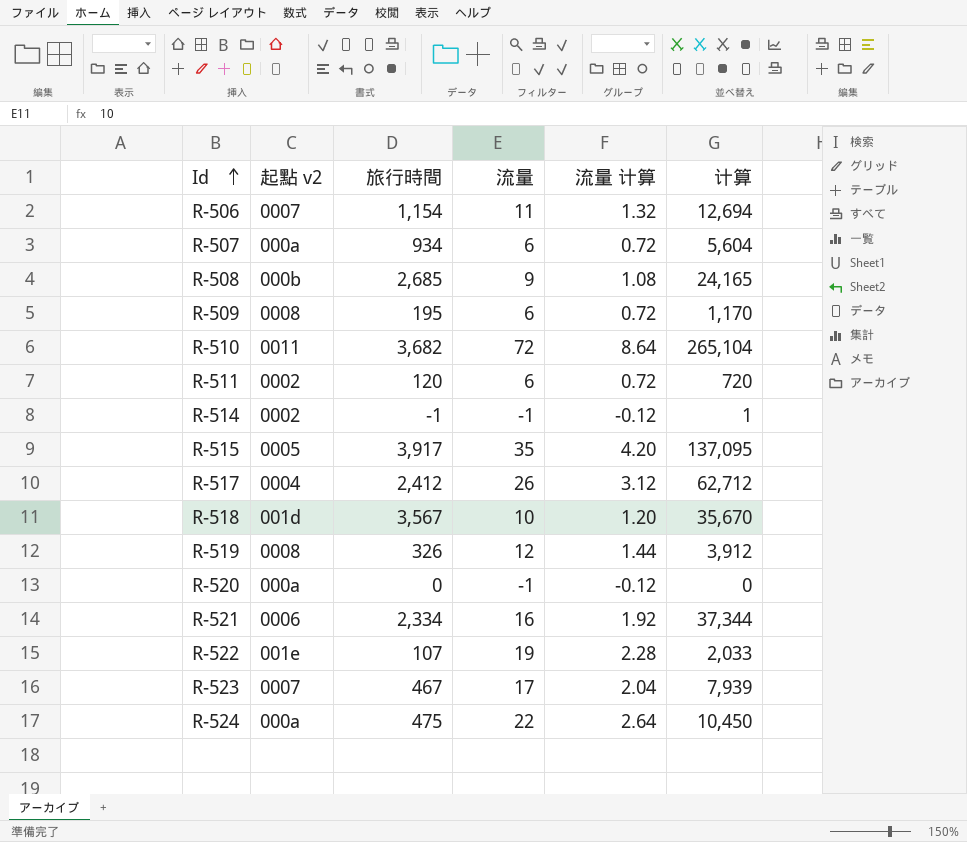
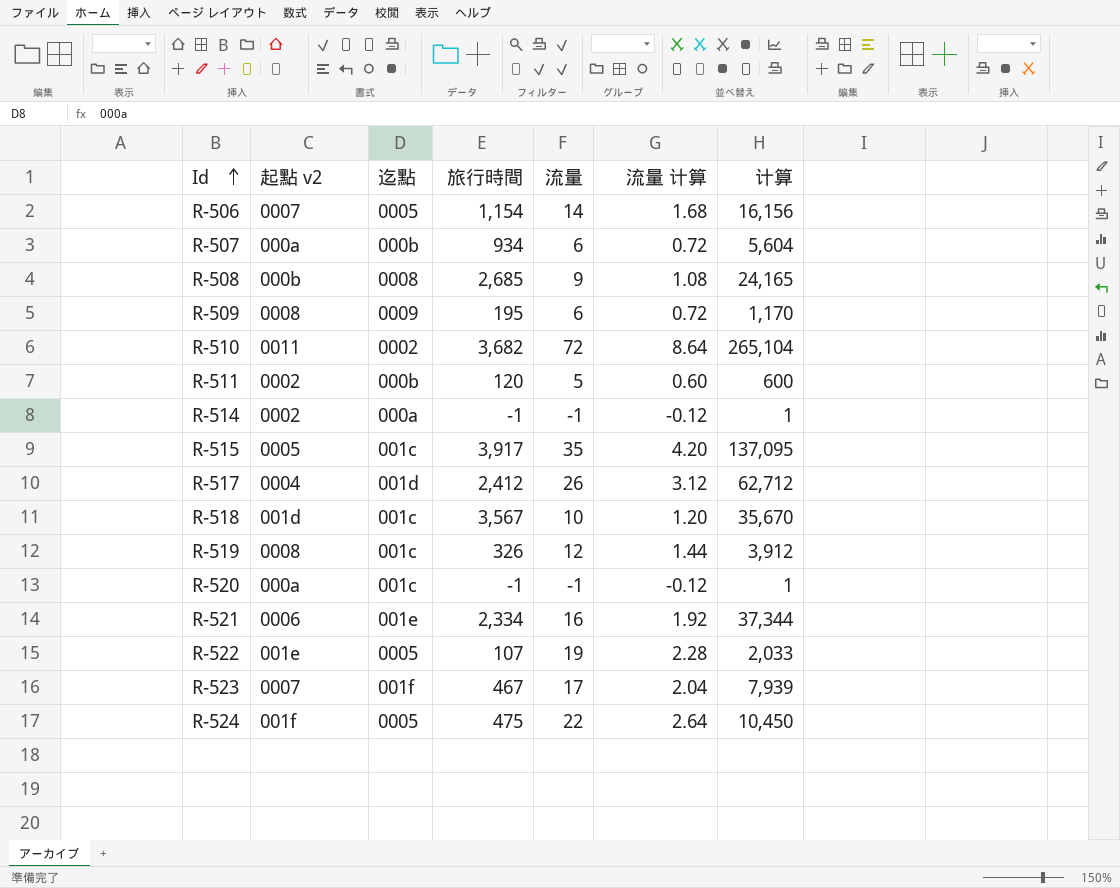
column 迄點 | position: none -> 3
R-506 | 流量: 11 -> 14
R-506 | 流量 计算: 1.32 -> 1.68
R-506 | 计算: 12,694 -> 16,156
R-511 | 流量: 6 -> 5
R-511 | 流量 计算: 0.72 -> 0.60
R-511 | 计算: 720 -> 600
R-520 | 旅行時間: 0 -> -1
R-520 | 计算: 0 -> 1
R-524 | 起點 v2: 000a -> 001f

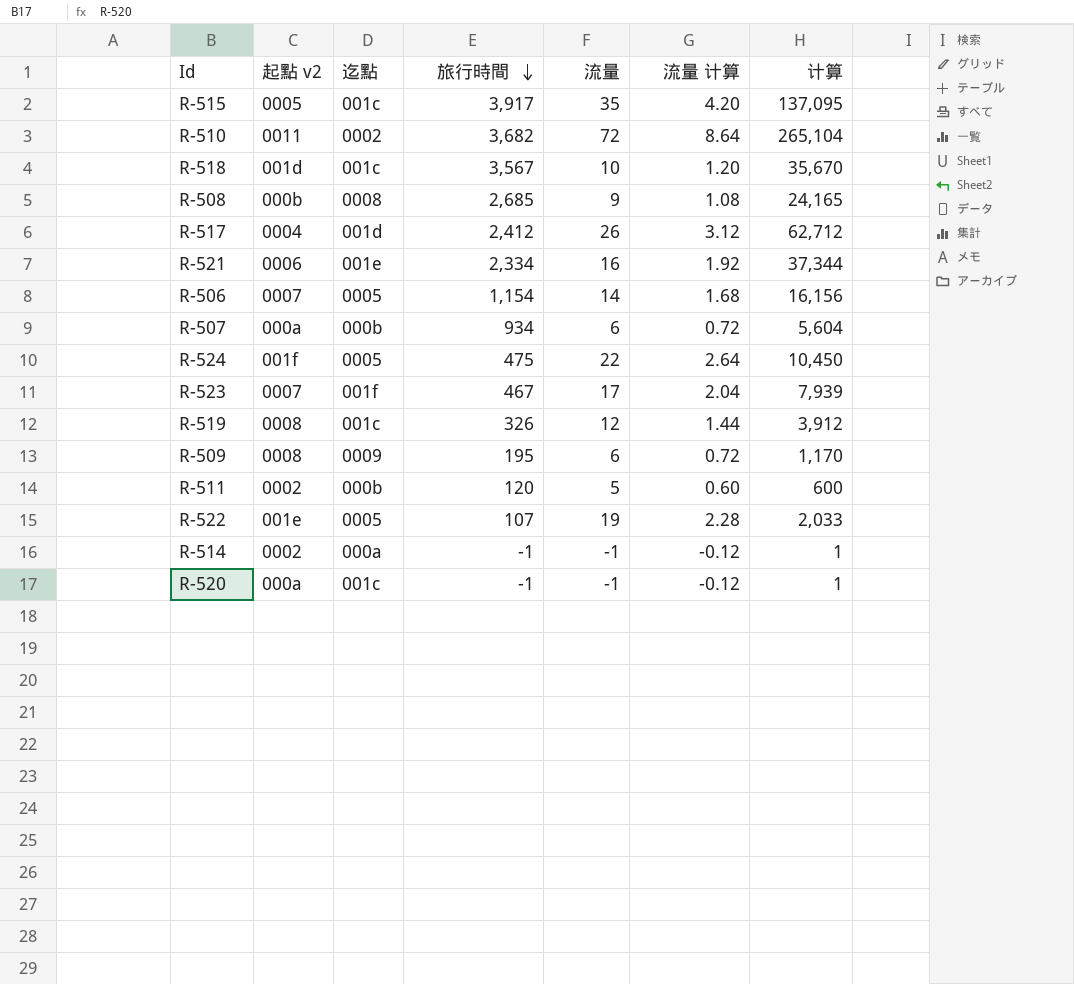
row order: Id ascending -> 旅行時間 descending

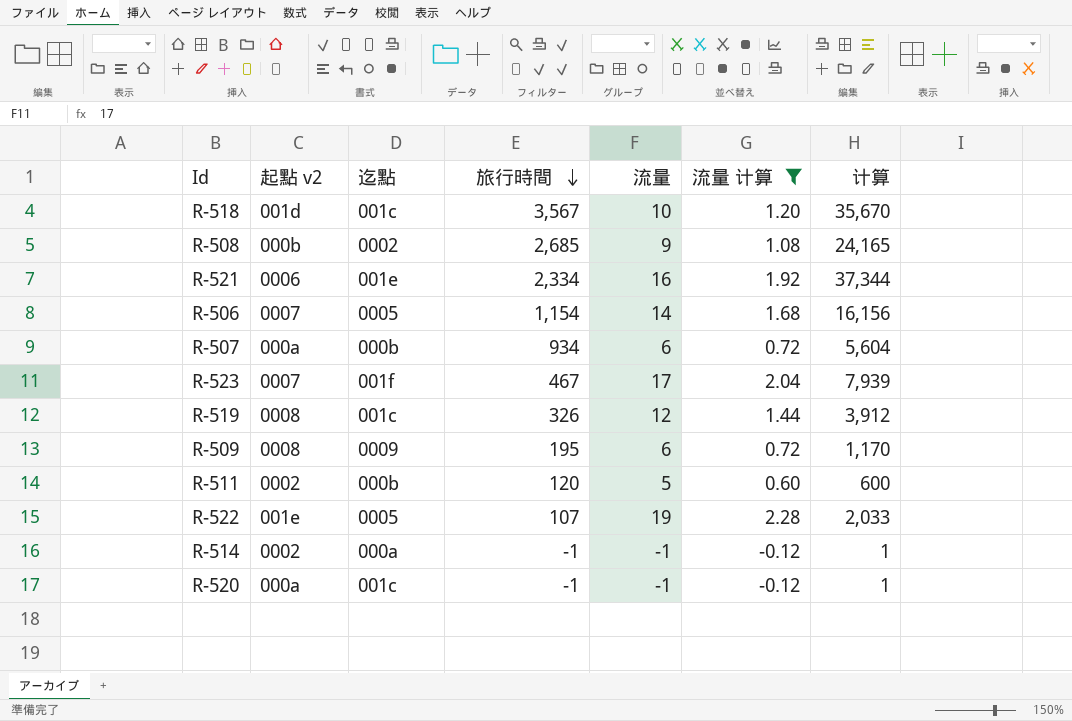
filter: none -> 流量 计算 <= 2.28
R-508 | 迄點: 0008 -> 0002

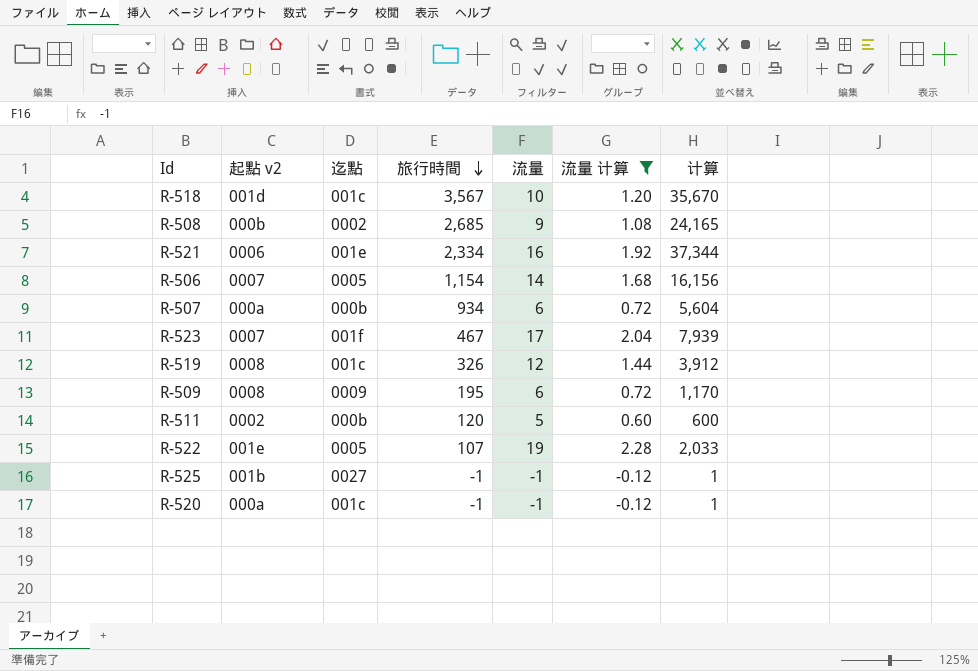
row R-514: 0002 | 000a | -1 | -1 | -0.12 | 1 -> none
row R-525: none -> 001b | 0027 | -1 | -1 | -0.12 | 1

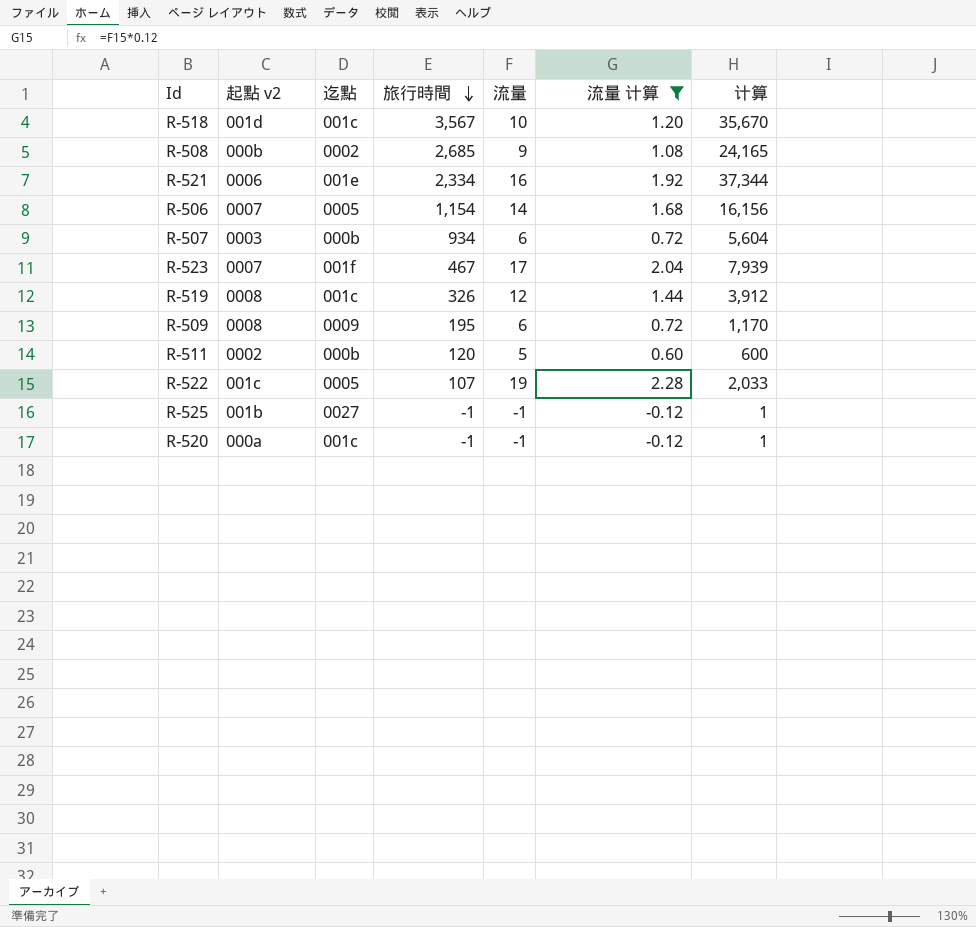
R-507 | 起點 v2: 000a -> 0003
R-522 | 起點 v2: 001e -> 001c

